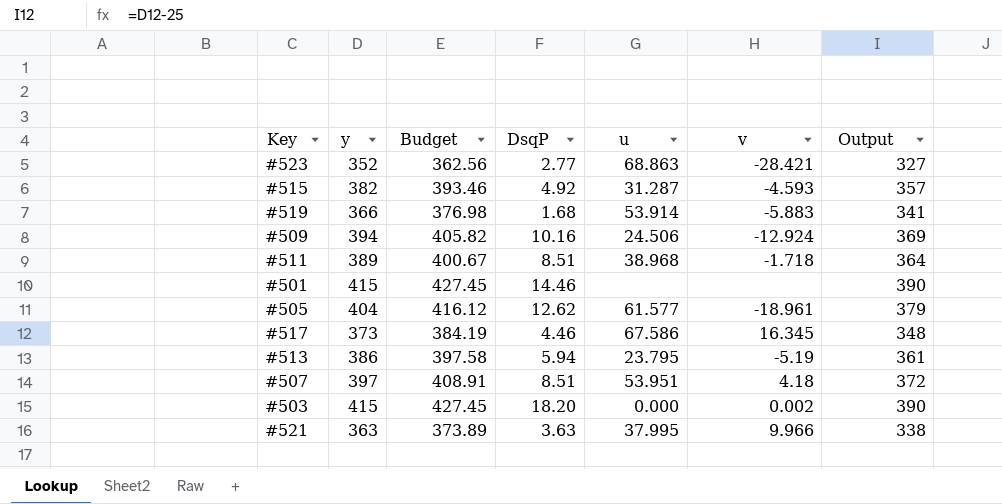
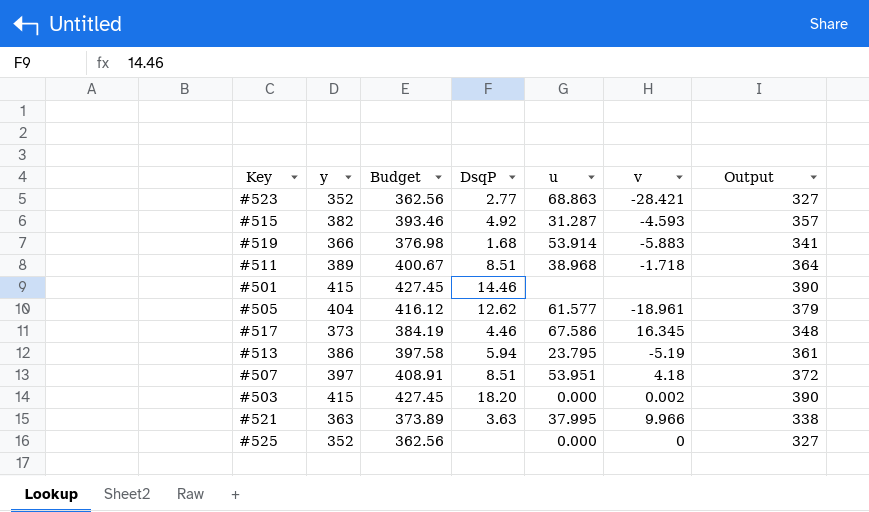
row #509: 394 | 405.82 | 10.16 | 24.506 | -12.924 | 369 -> none
row #525: none -> 352 | 362.56 | none | 0.000 | 0 | 327

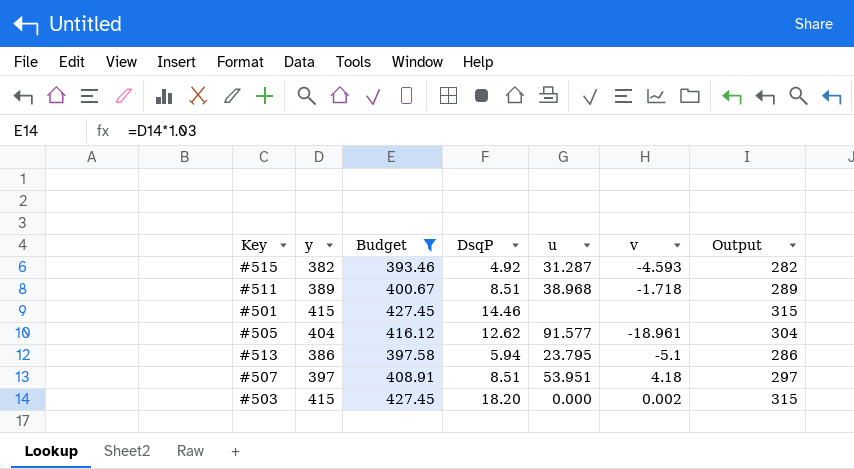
filter: none -> Budget >= 393.46
column Output | formula: [y] - 25 -> [y] - 100
#505 | u: 61.577 -> 91.577
#513 | v: -5.19 -> -5.1

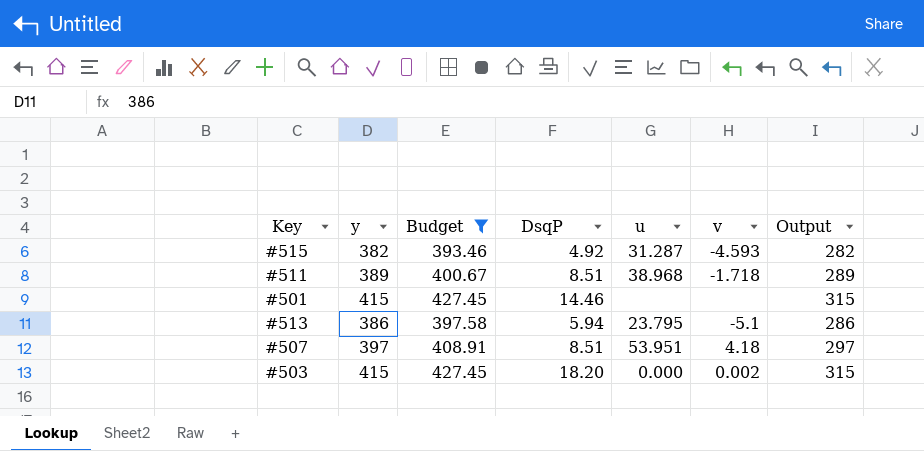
row #505: 404 | 416.12 | 12.62 | 91.577 | -18.961 | 304 -> none

